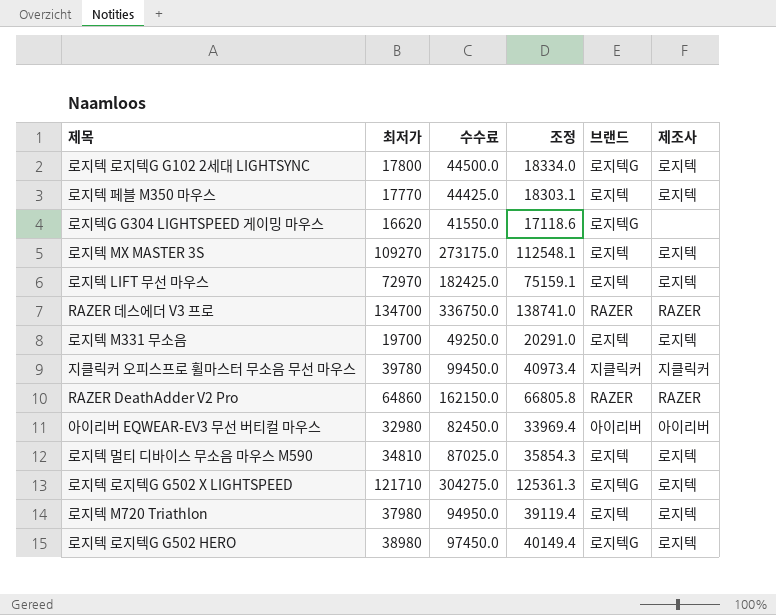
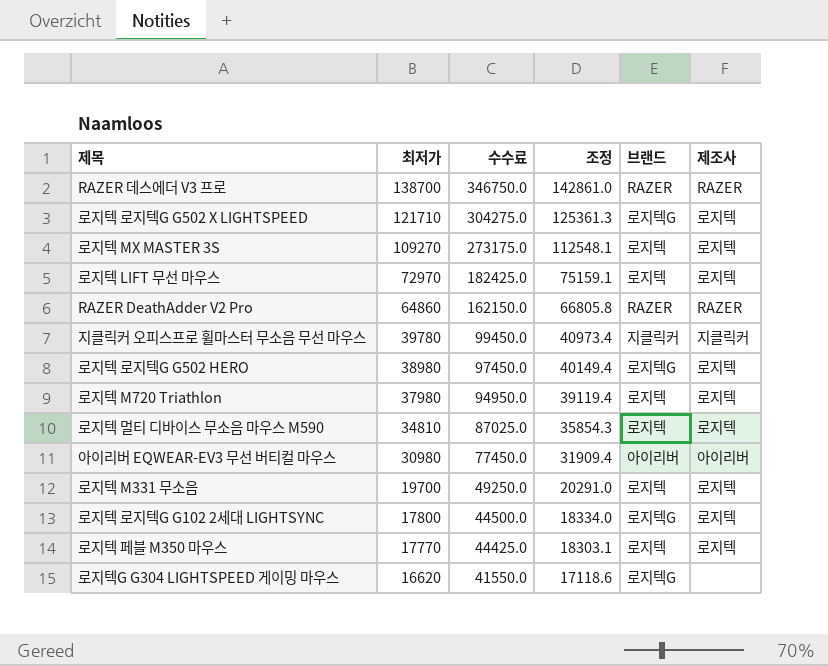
row order: none -> 최저가 descending
RAZER 데스에더 V3 프로 | 최저가: 134700 -> 138700
RAZER 데스에더 V3 프로 | 수수료: 336750.0 -> 346750.0
RAZER 데스에더 V3 프로 | 조정: 138741.0 -> 142861.0
아이리버 EQWEAR-EV3 무선 버티컬 마우스 | 최저가: 32980 -> 30980
아이리버 EQWEAR-EV3 무선 버티컬 마우스 | 수수료: 82450.0 -> 77450.0
아이리버 EQWEAR-EV3 무선 버티컬 마우스 | 조정: 33969.4 -> 31909.4

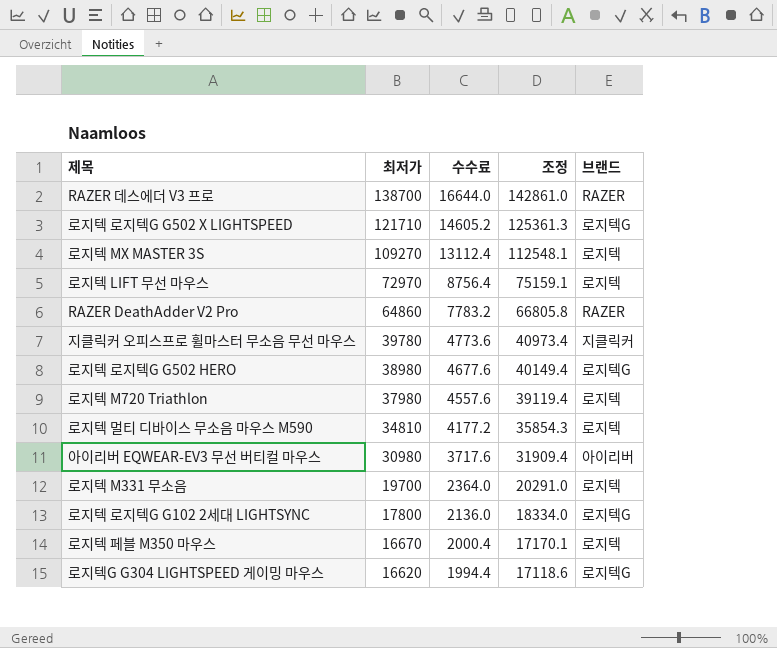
column 제조사 | position: 6 -> none
column 수수료 | formula: [최저가] * 2.5 -> [최저가] * 0.12
로지텍 페블 M350 마우스 | 최저가: 17770 -> 16670
로지텍 페블 M350 마우스 | 조정: 18303.1 -> 17170.1

